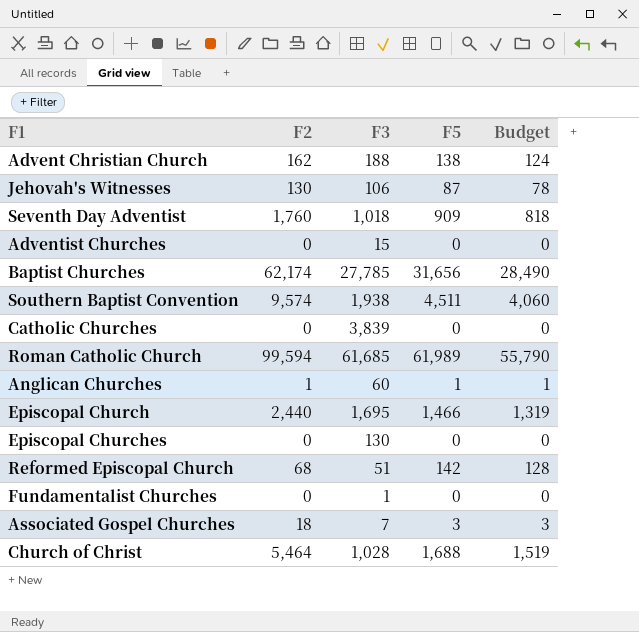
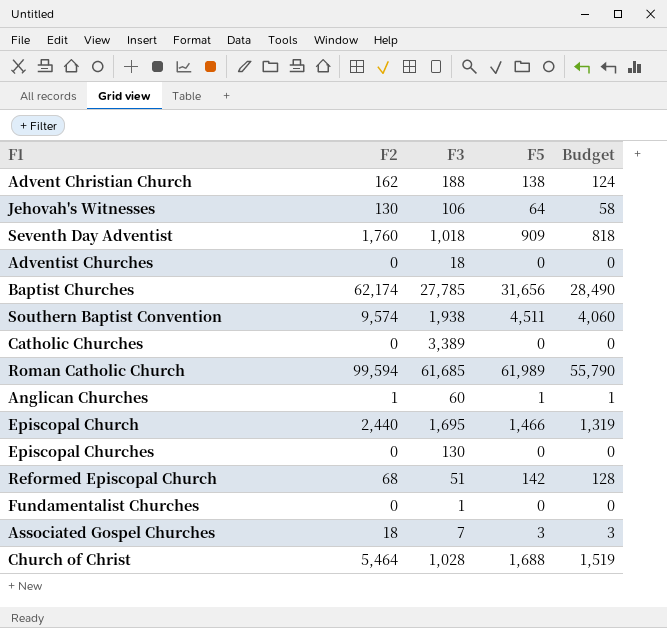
Jehovah's Witnesses | F5: 87 -> 64
Jehovah's Witnesses | Budget: 78 -> 58
Adventist Churches | F3: 15 -> 18
Catholic Churches | F3: 3,839 -> 3,389

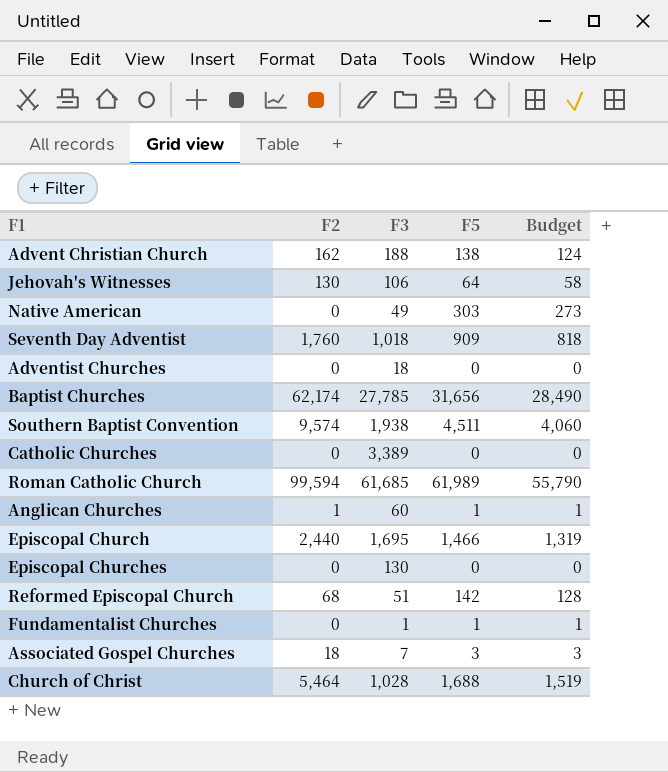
row Native American: none -> 0 | 49 | 303 | 273
Fundamentalist Churches | F5: 0 -> 1
Fundamentalist Churches | Budget: 0 -> 1

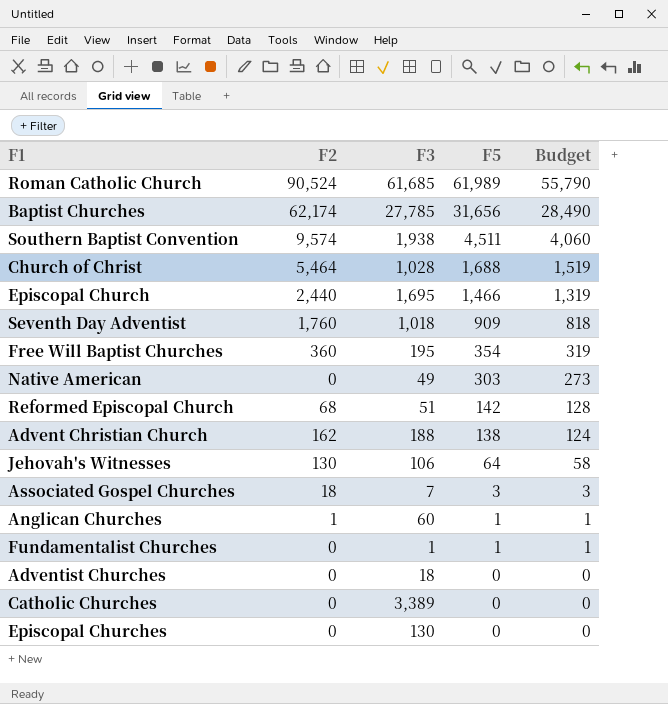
row order: none -> F5 descending
Roman Catholic Church | F2: 99,594 -> 90,524
row Free Will Baptist Churches: none -> 360 | 195 | 354 | 319

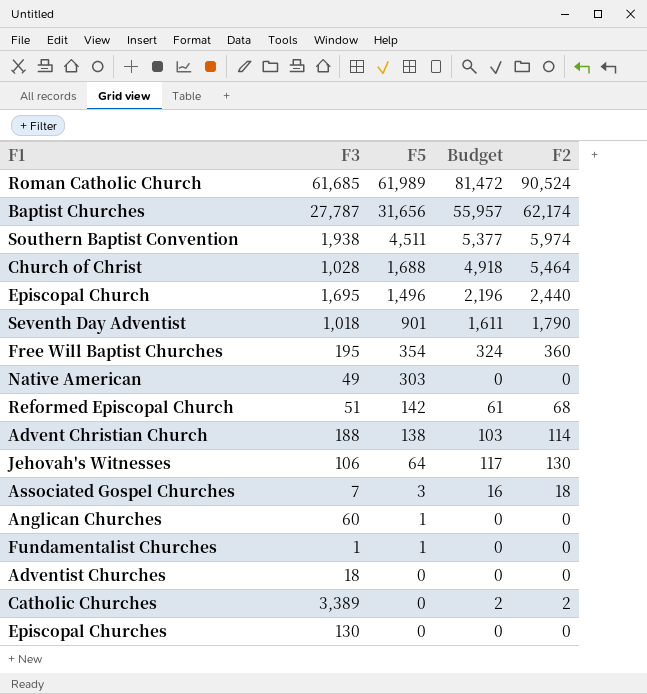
column Budget | formula: [F5] * 0.9 -> [F2] * 0.9
column F2 | position: 2 -> 5
Baptist Churches | F3: 27,785 -> 27,787
Southern Baptist Convention | F2: 9,574 -> 5,974
Episcopal Church | F5: 1,466 -> 1,496
Seventh Day Adventist | F5: 909 -> 901
Seventh Day Adventist | F2: 1,760 -> 1,790
Advent Christian Church | F2: 162 -> 114
Anglican Churches | F2: 1 -> 0
Catholic Churches | F2: 0 -> 2

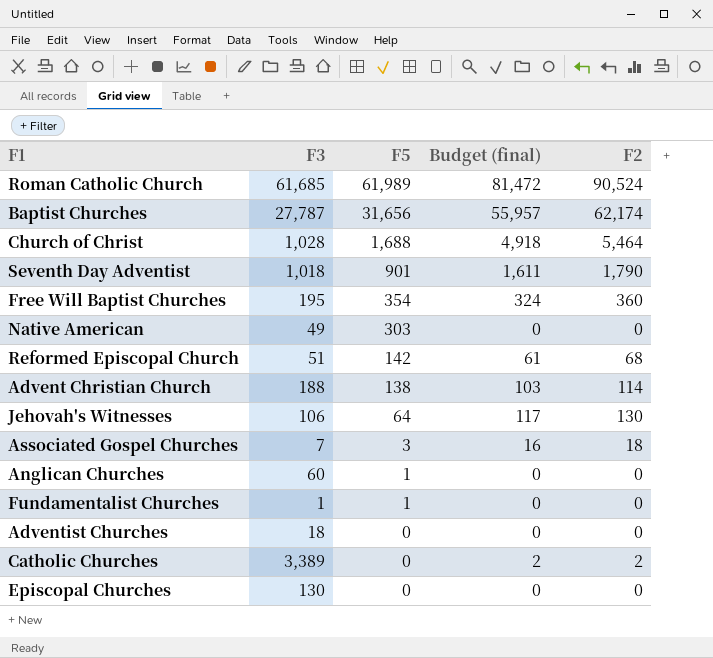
column name: Budget -> Budget (final)
row Southern Baptist Convention: 1,938 | 4,511 | 5,377 | 5,974 -> none
row Episcopal Church: 1,695 | 1,496 | 2,196 | 2,440 -> none

